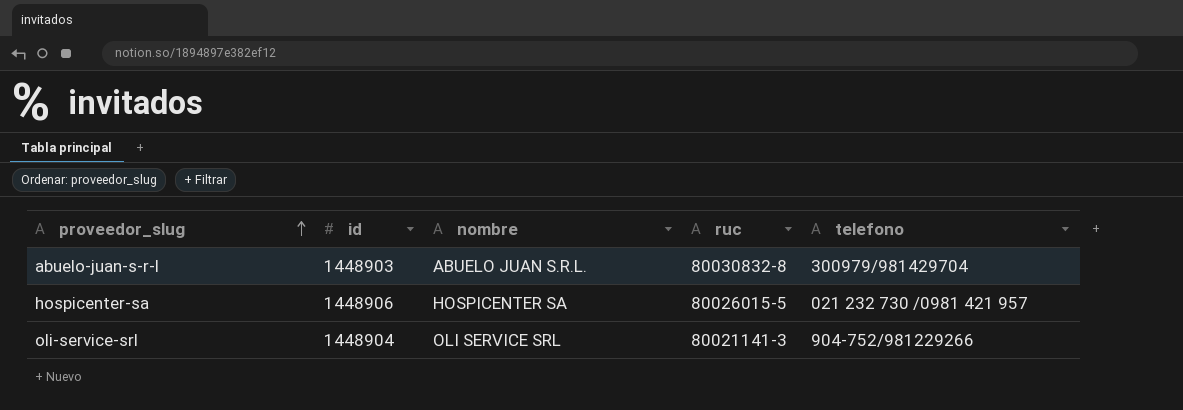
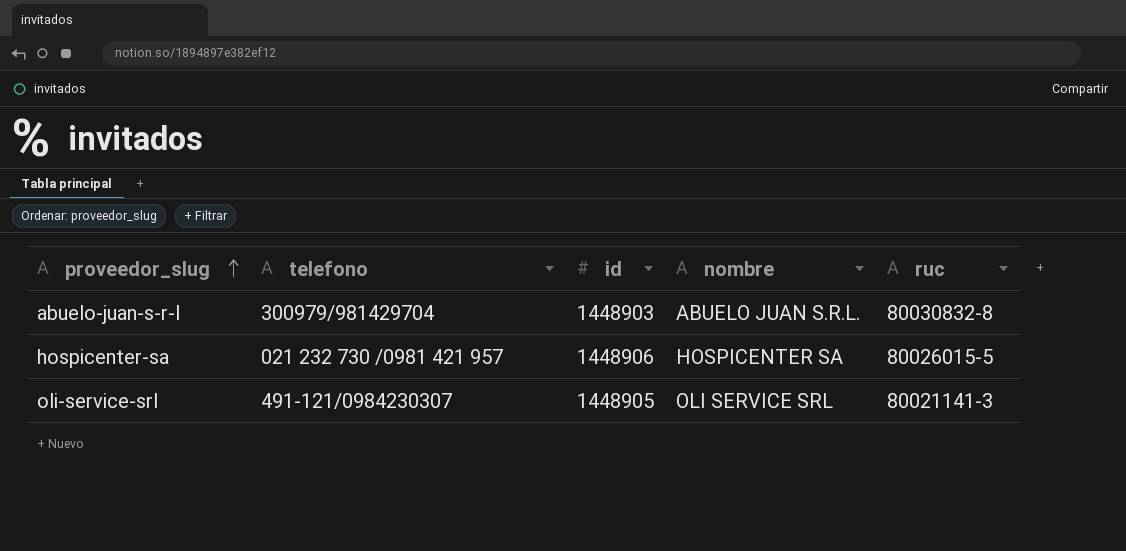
column telefono | position: 5 -> 2
oli-service-srl | telefono: 904-752/981229266 -> 491-121/0984230307
oli-service-srl | id: 1448904 -> 1448905

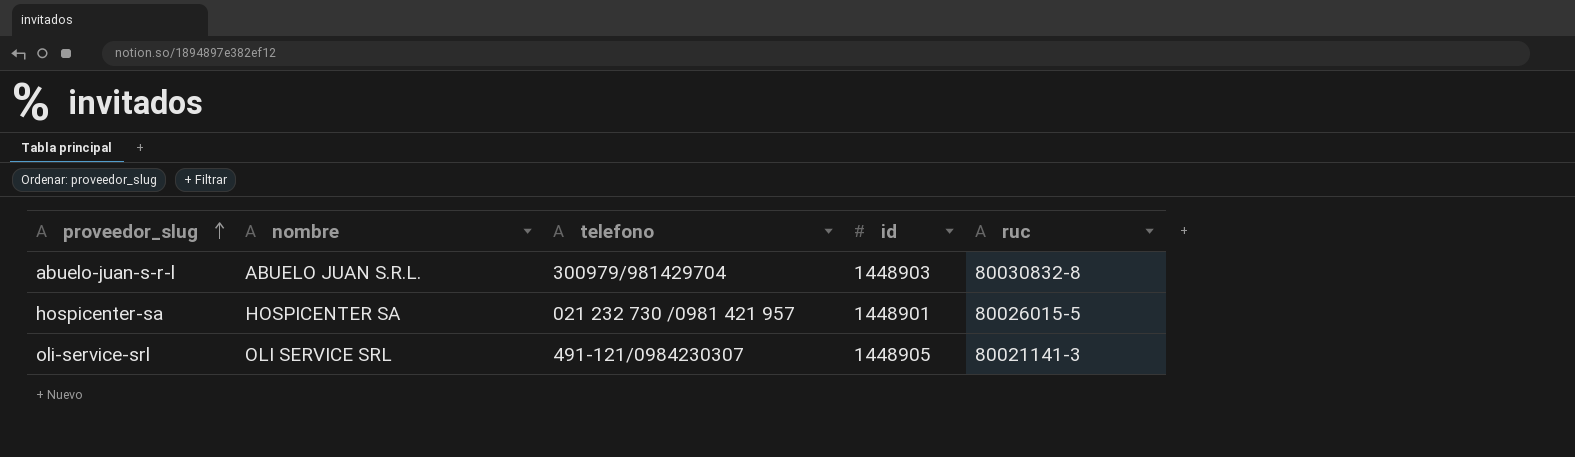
column nombre | position: 4 -> 2
hospicenter-sa | id: 1448906 -> 1448901

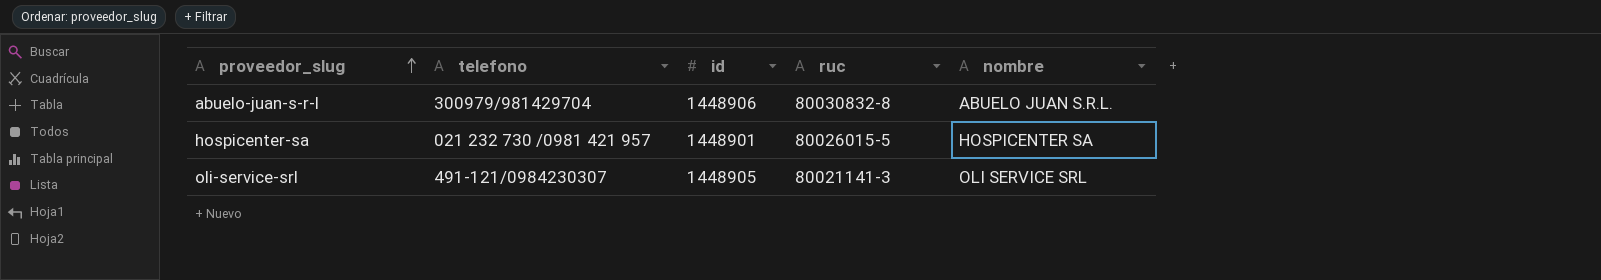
column nombre | position: 2 -> 5
abuelo-juan-s-r-l | id: 1448903 -> 1448906

